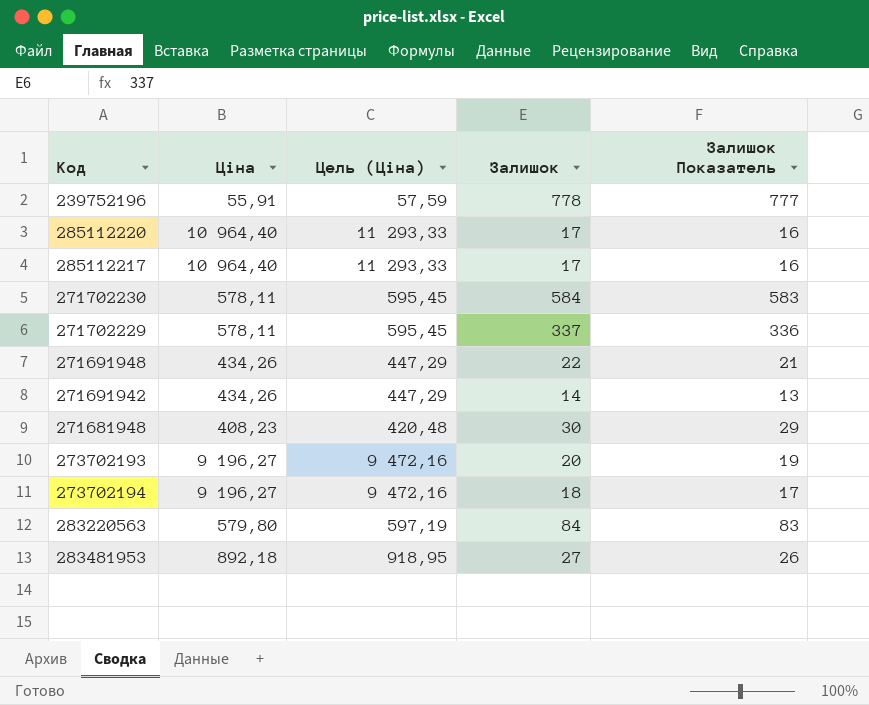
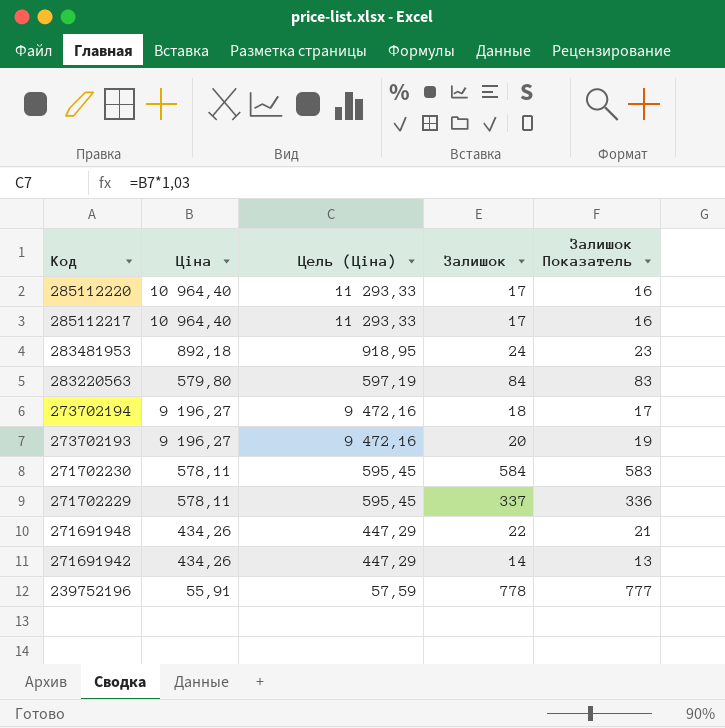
row order: none -> Код descending
row 271681948: 408,23 | 420,48 | 30 | 29 -> none
283481953 | Залишок: 27 -> 24
283481953 | Залишок Показатель: 26 -> 23

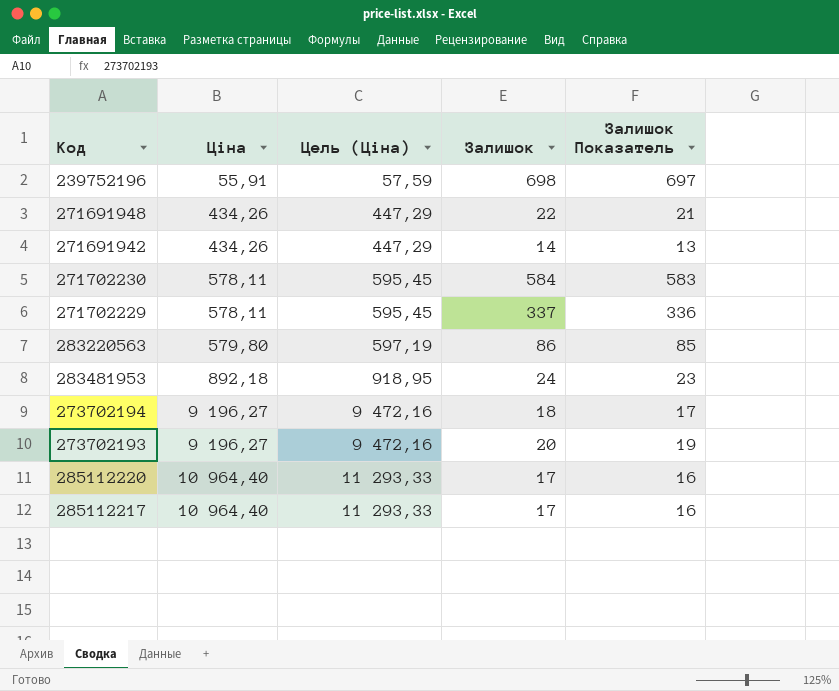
row order: Код descending -> Ціна ascending
239752196 | Залишок: 778 -> 698
239752196 | Залишок Показатель: 777 -> 697
283220563 | Залишок: 84 -> 86
283220563 | Залишок Показатель: 83 -> 85

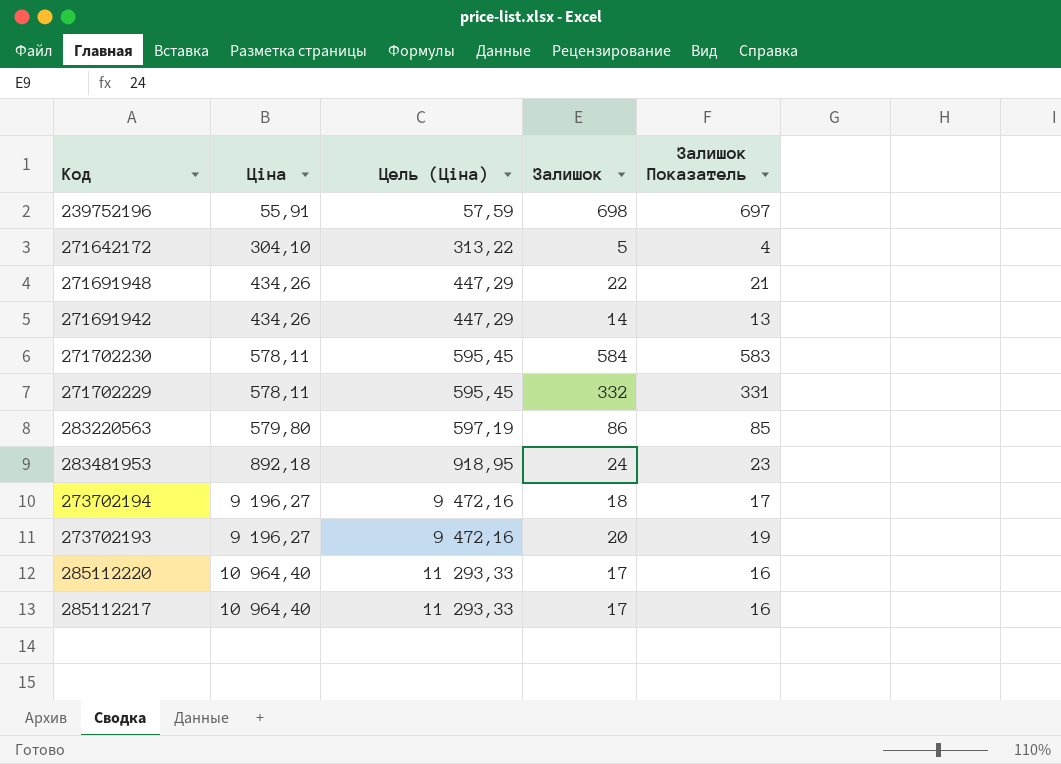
row 271642172: none -> 304,10 | 313,22 | 5 | 4
271702229 | Залишок: 337 -> 332
271702229 | Залишок Показатель: 336 -> 331

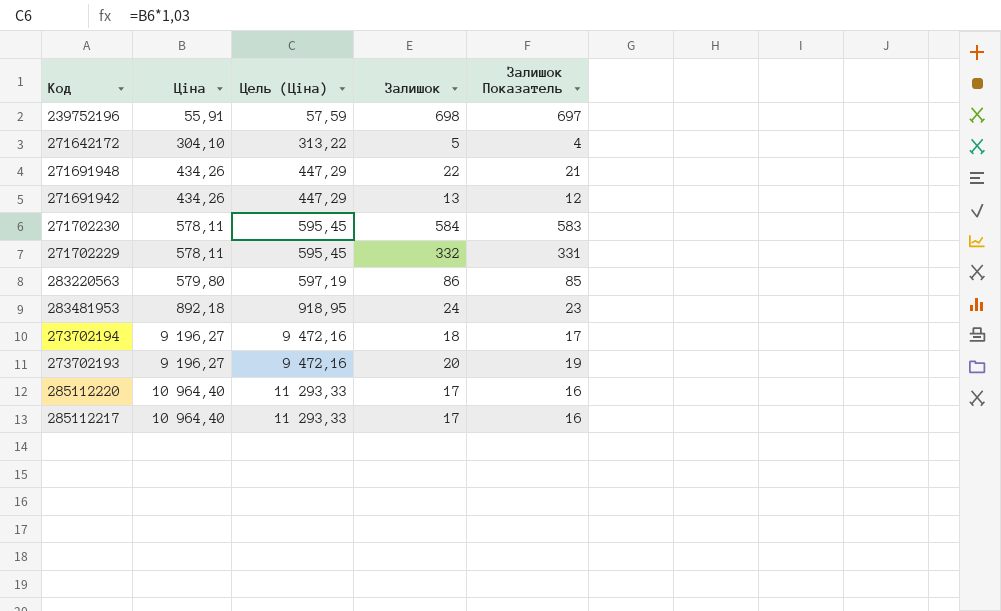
271691942 | Залишок: 14 -> 13
271691942 | Залишок Показатель: 13 -> 12

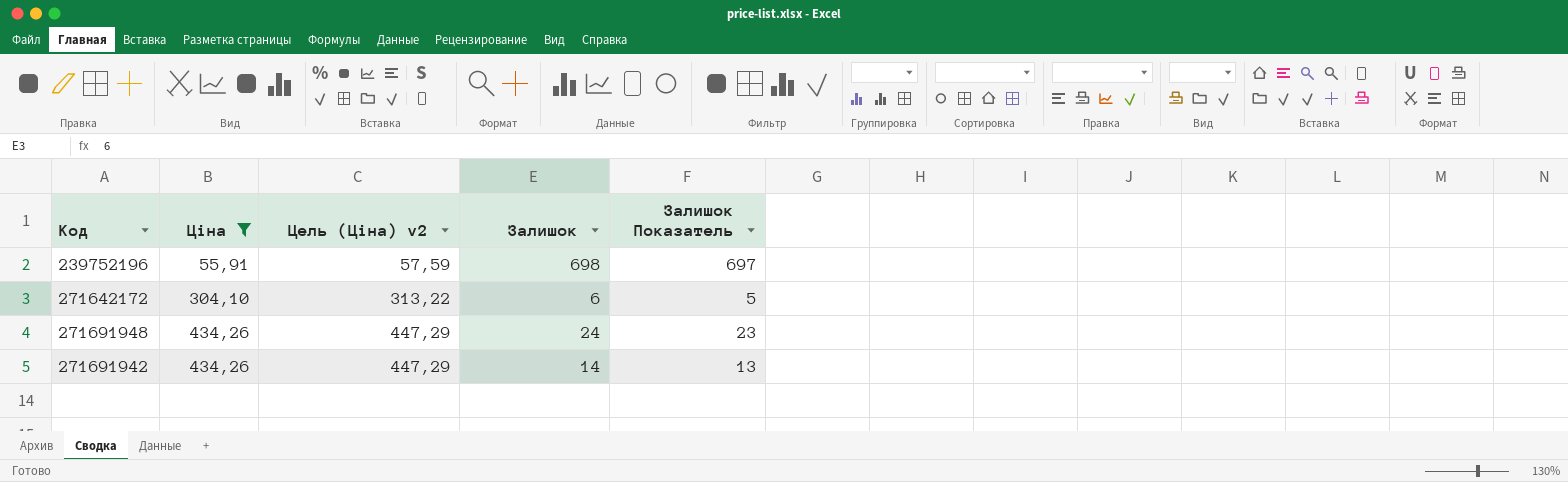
filter: none -> Ціна <= 434,26
column name: Цель (Ціна) -> Цель (Ціна) v2
271642172 | Залишок: 5 -> 6
271642172 | Залишок Показатель: 4 -> 5
271691948 | Залишок: 22 -> 24
271691948 | Залишок Показатель: 21 -> 23
271691942 | Залишок: 13 -> 14
271691942 | Залишок Показатель: 12 -> 13

